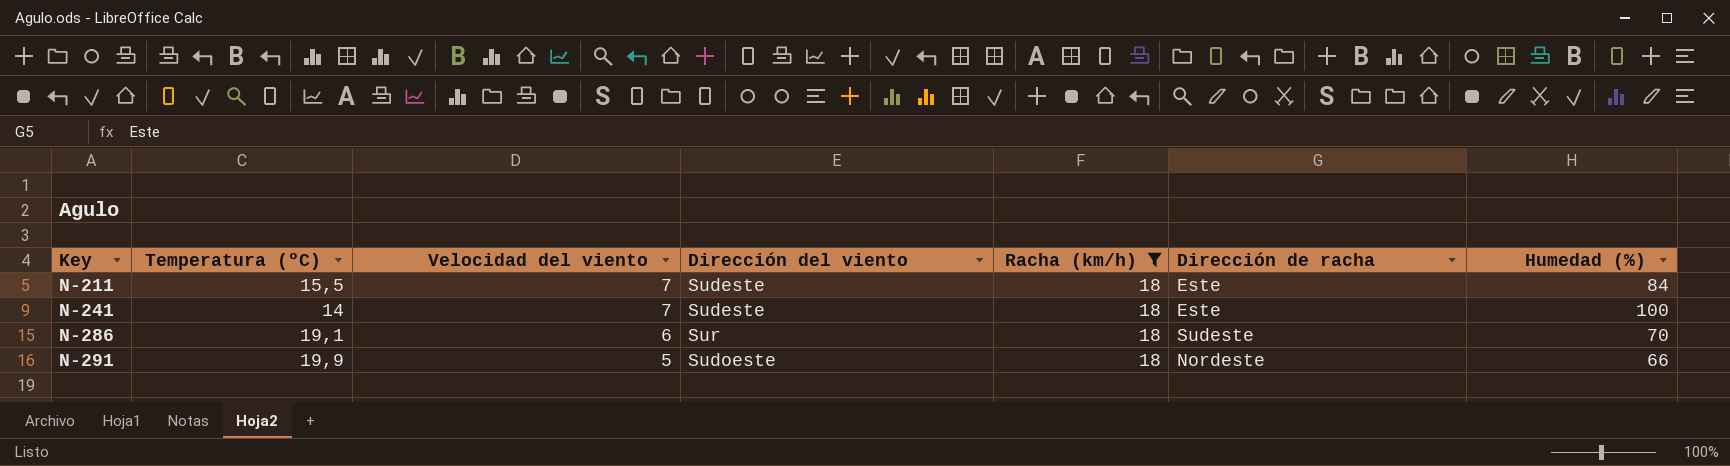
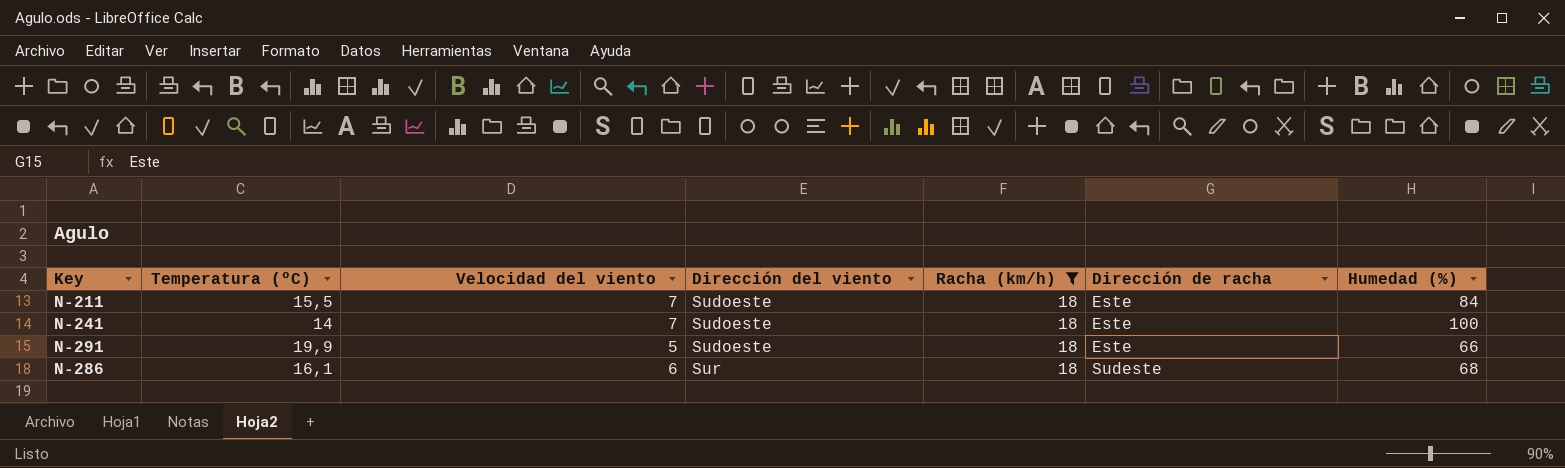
row order: Key ascending -> Dirección del viento ascending
N-211 | Dirección del viento: Sudeste -> Sudoeste
N-241 | Dirección del viento: Sudeste -> Sudoeste
N-291 | Dirección de racha: Nordeste -> Este
N-286 | Temperatura (ºC): 19,1 -> 16,1
N-286 | Humedad (%): 70 -> 68

